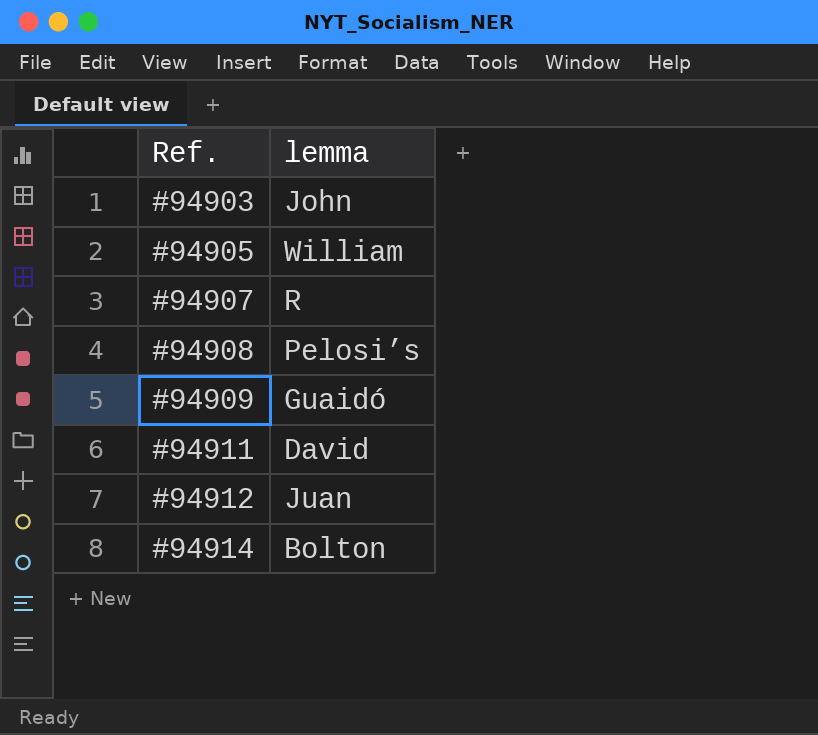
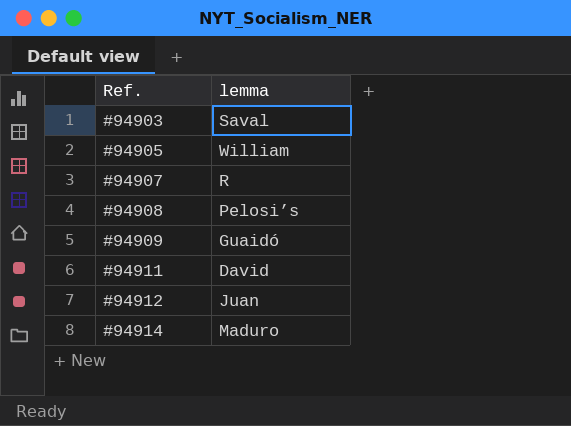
#94903 | lemma: John -> Saval
#94914 | lemma: Bolton -> Maduro

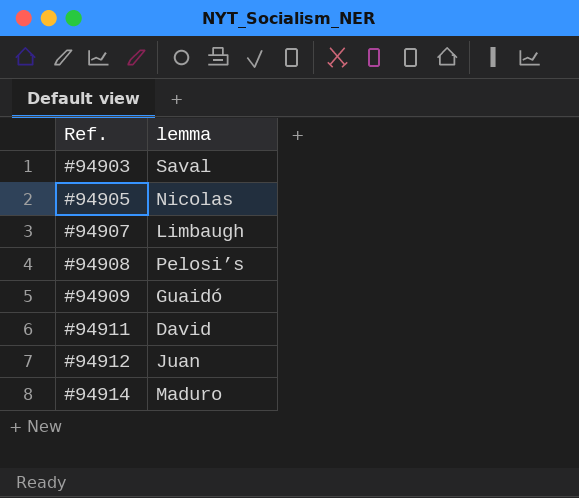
#94905 | lemma: William -> Nicolas
#94907 | lemma: R -> Limbaugh

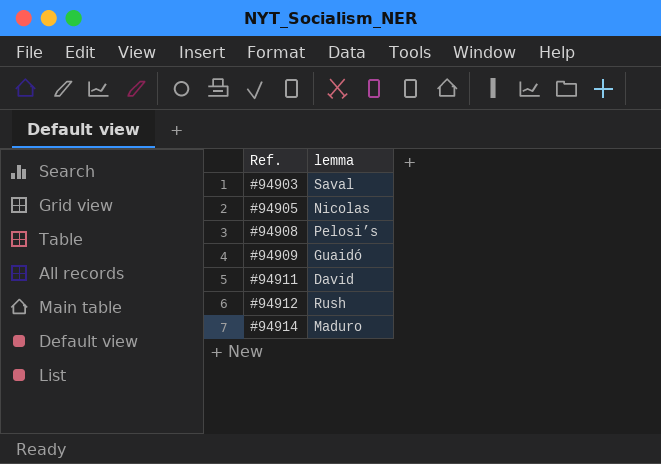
row #94907: Limbaugh -> none
#94912 | lemma: Juan -> Rush

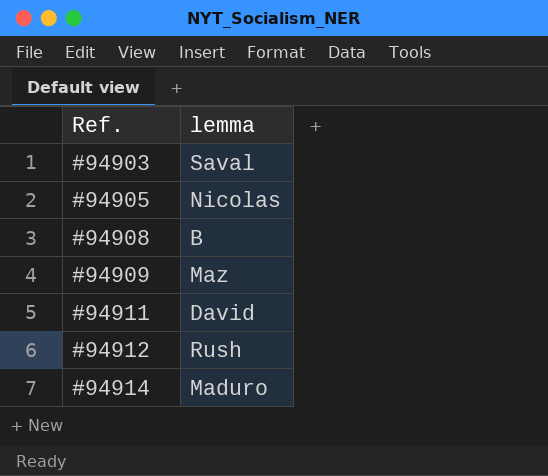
#94908 | lemma: Pelosi’s -> B
#94909 | lemma: Guaidó -> Maz

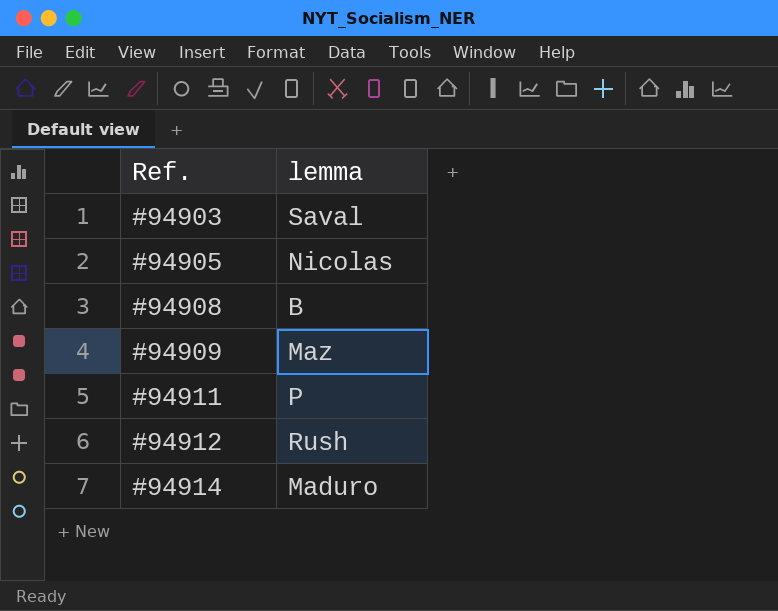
#94911 | lemma: David -> P

